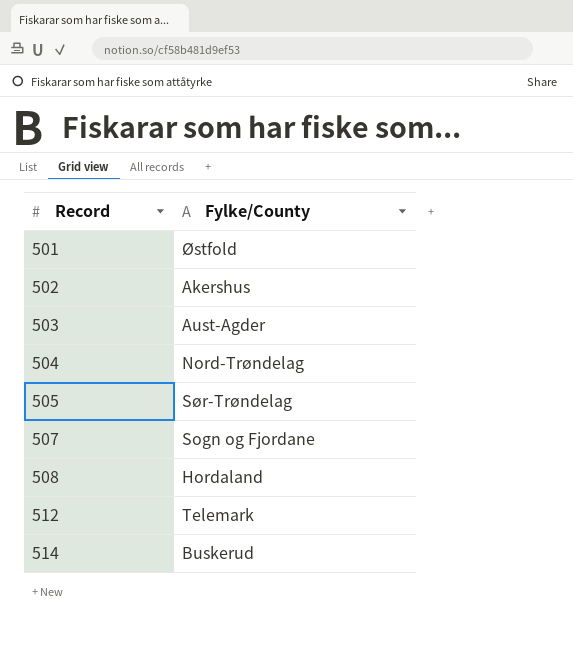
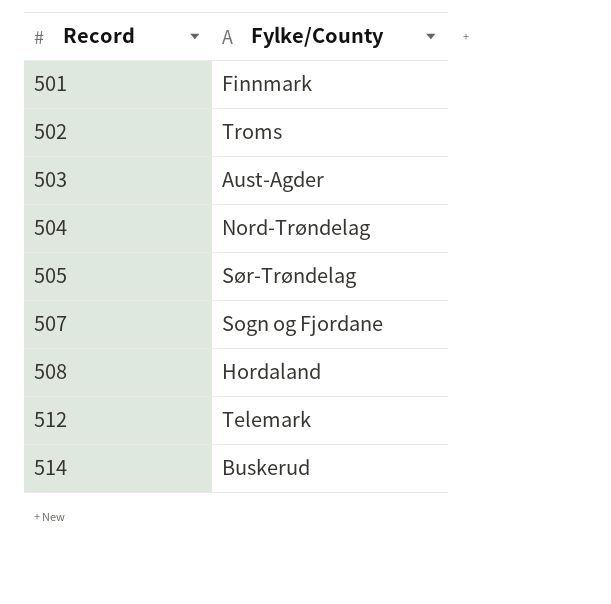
501 | Fylke/County: Østfold -> Finnmark
502 | Fylke/County: Akershus -> Troms

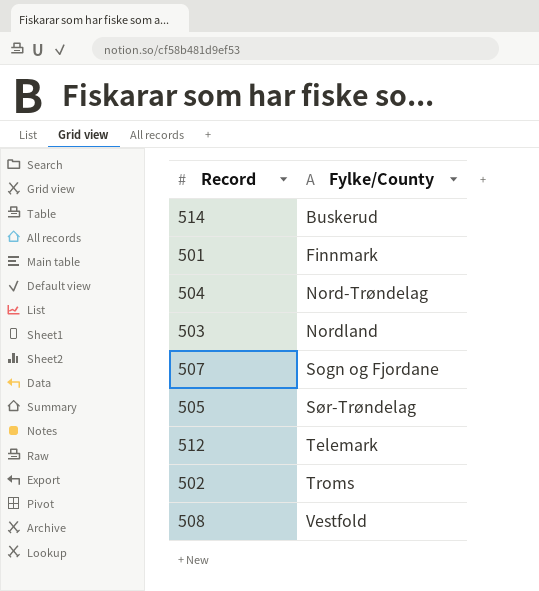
row order: Record ascending -> Fylke/County ascending
503 | Fylke/County: Aust-Agder -> Nordland
508 | Fylke/County: Hordaland -> Vestfold

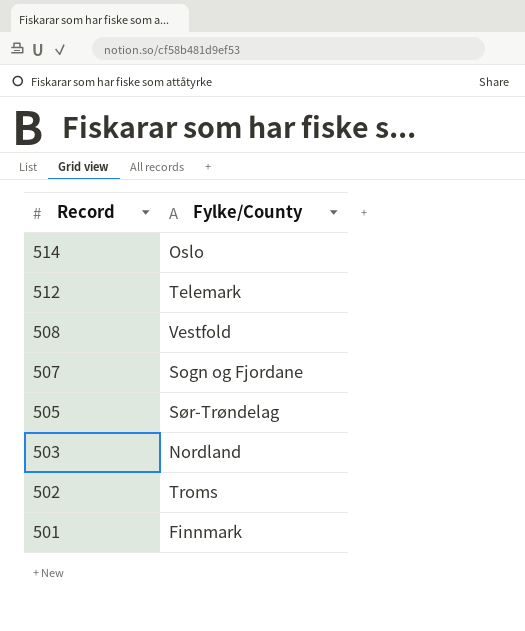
row order: Fylke/County ascending -> Record descending
row 504: Nord-Trøndelag -> none
514 | Fylke/County: Buskerud -> Oslo

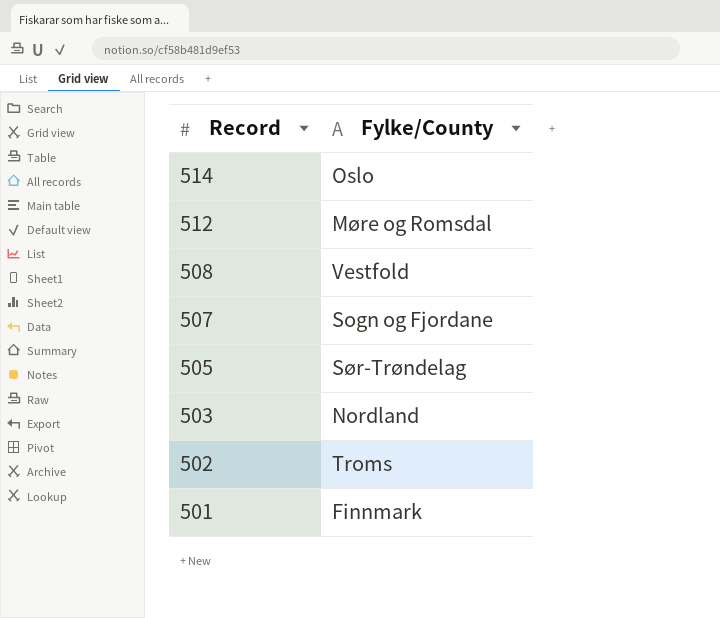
512 | Fylke/County: Telemark -> Møre og Romsdal

